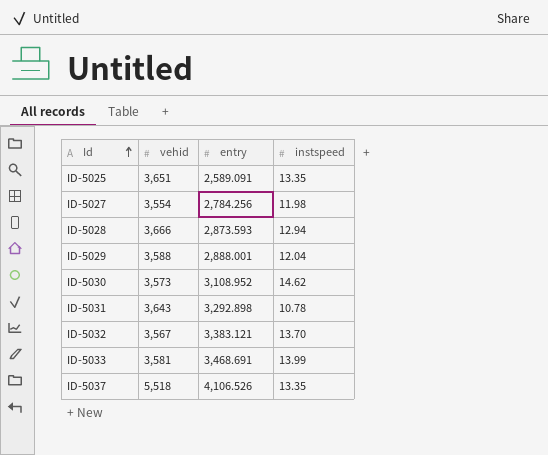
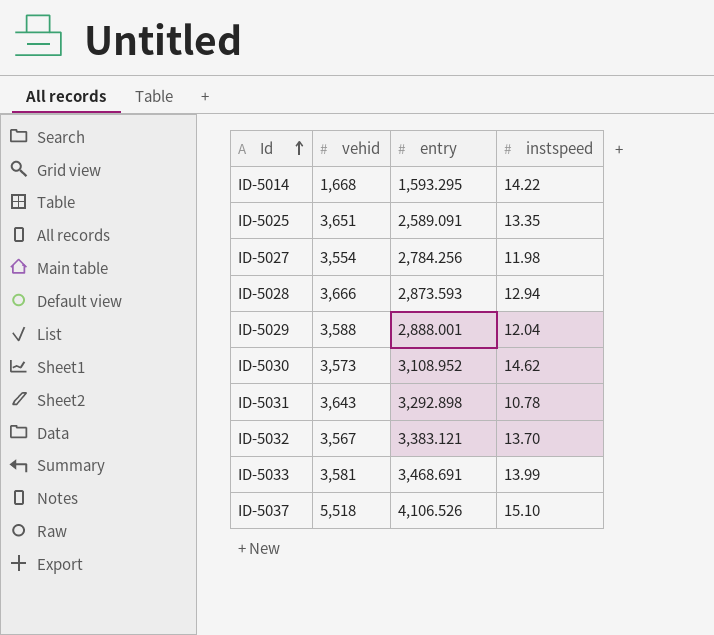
row ID-5014: none -> 1,668 | 1,593.295 | 14.22
ID-5037 | instspeed: 13.35 -> 15.10

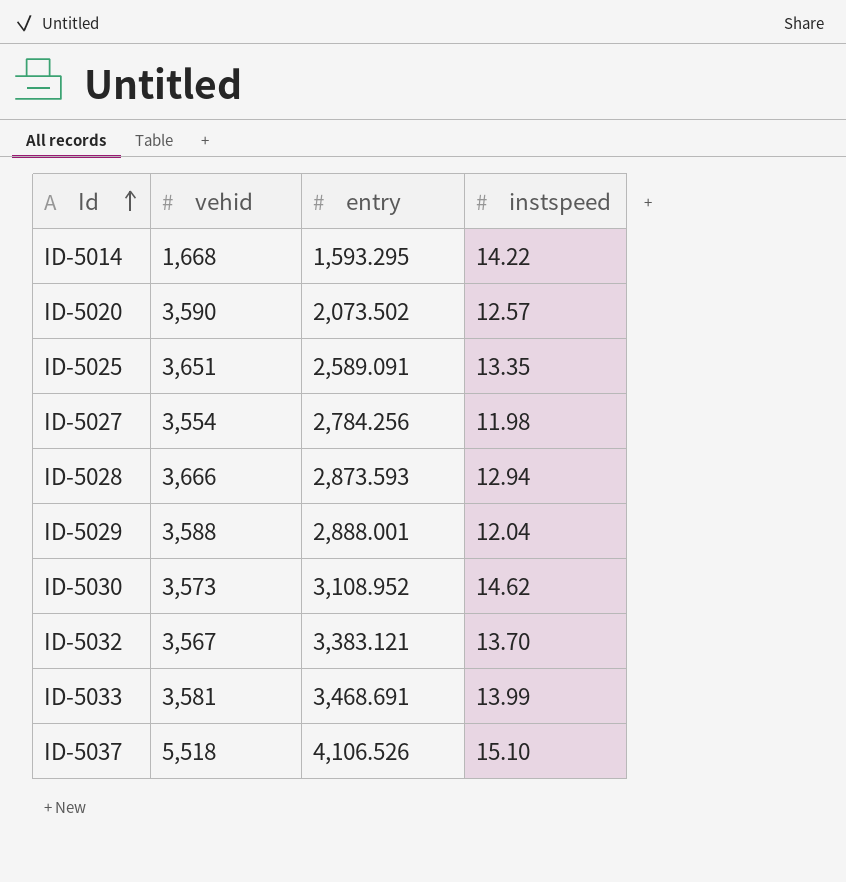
row ID-5031: 3,643 | 3,292.898 | 10.78 -> none
row ID-5020: none -> 3,590 | 2,073.502 | 12.57

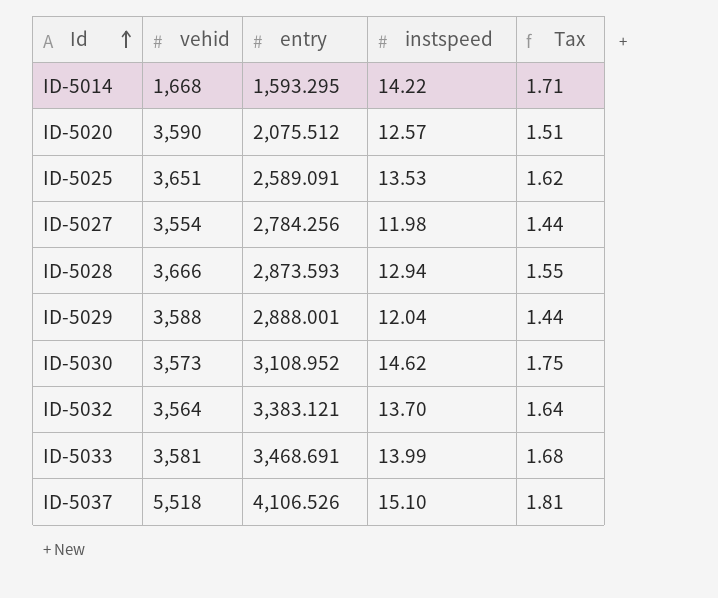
column Tax | formula: none -> [instspeed] * 0.12
ID-5020 | entry: 2,073.502 -> 2,075.512
ID-5025 | instspeed: 13.35 -> 13.53
ID-5032 | vehid: 3,567 -> 3,564

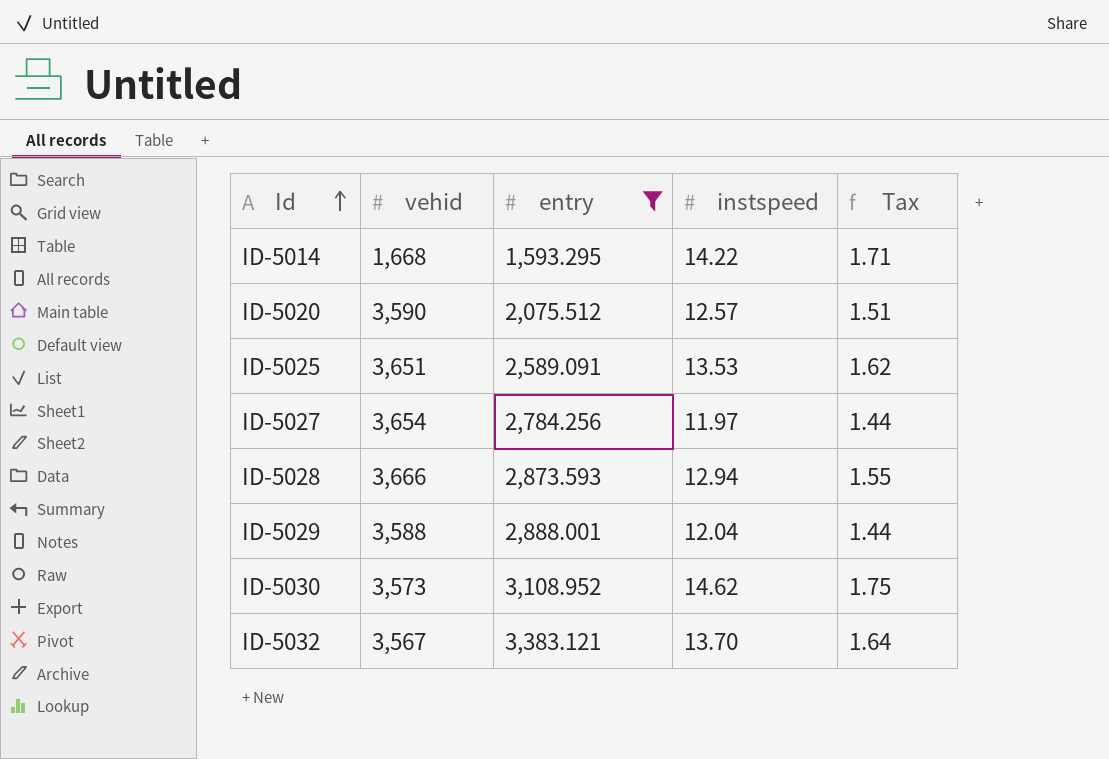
filter: none -> entry <= 3,383.121
ID-5027 | vehid: 3,554 -> 3,654
ID-5027 | instspeed: 11.98 -> 11.97
ID-5032 | vehid: 3,564 -> 3,567

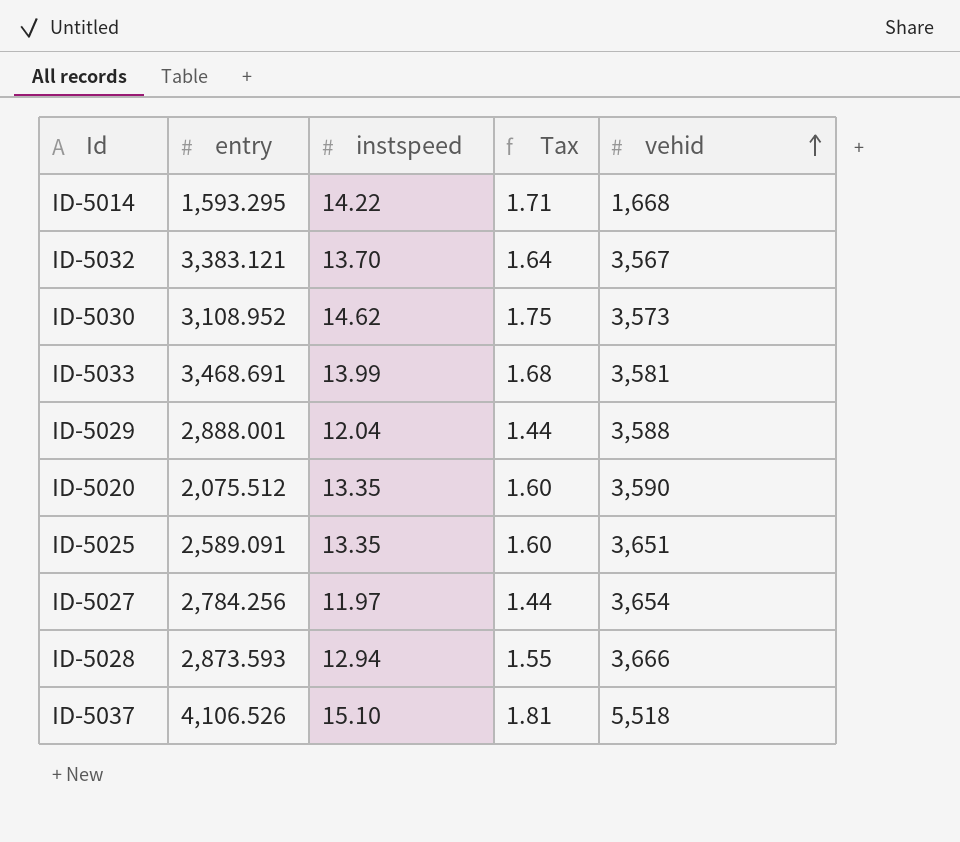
filter: entry <= 3,383.121 -> none
row order: Id ascending -> vehid ascending
column vehid | position: 2 -> 5
ID-5020 | instspeed: 12.57 -> 13.35
ID-5020 | Tax: 1.51 -> 1.60
ID-5025 | instspeed: 13.53 -> 13.35
ID-5025 | Tax: 1.62 -> 1.60

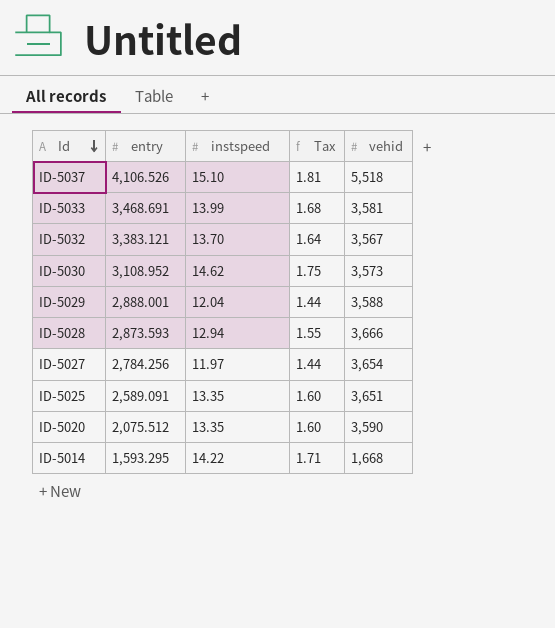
row order: vehid ascending -> Id descending

